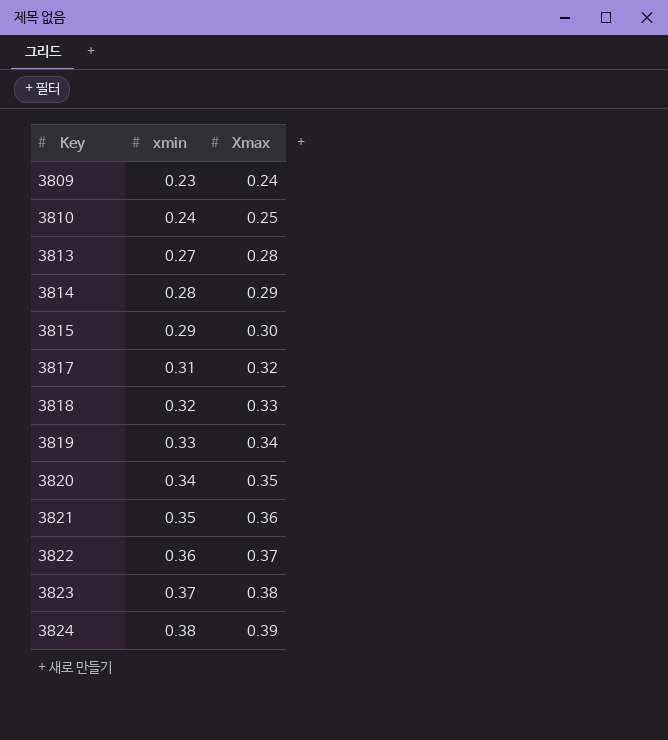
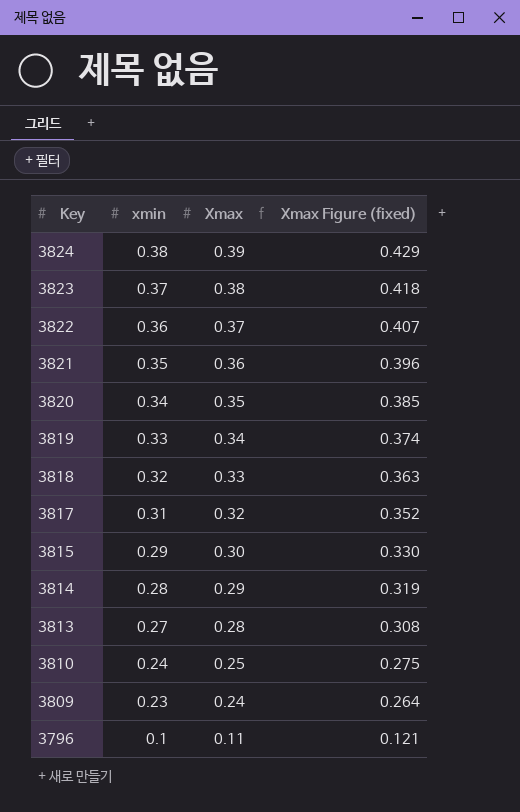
row order: Key ascending -> Key descending
column Xmax Figure (fixed) | formula: none -> [Xmax] * 1.1
row 3796: none -> 0.1 | 0.11 | 0.121

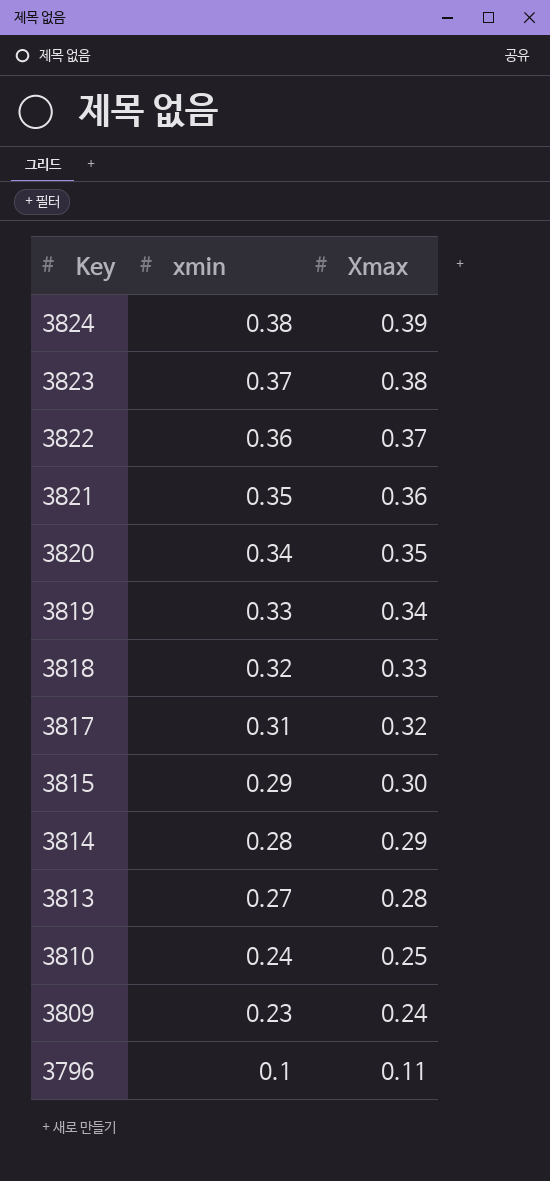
column Xmax Figure (fixed) | formula: [Xmax] * 1.1 -> none

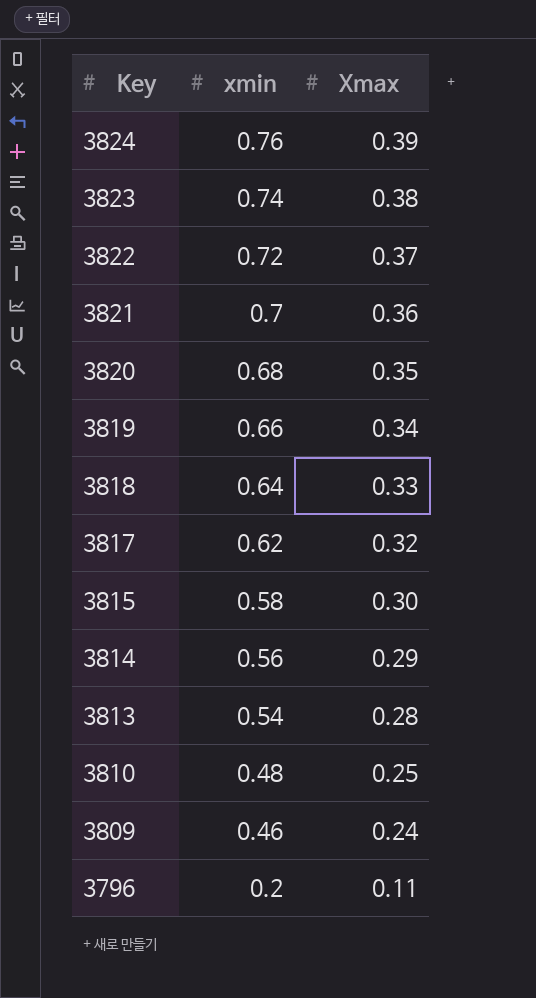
3824 | xmin: 0.38 -> 0.76
3823 | xmin: 0.37 -> 0.74
3822 | xmin: 0.36 -> 0.72
3821 | xmin: 0.35 -> 0.7
3820 | xmin: 0.34 -> 0.68
3819 | xmin: 0.33 -> 0.66
3818 | xmin: 0.32 -> 0.64
3817 | xmin: 0.31 -> 0.62
3815 | xmin: 0.29 -> 0.58
3814 | xmin: 0.28 -> 0.56
3813 | xmin: 0.27 -> 0.54
3810 | xmin: 0.24 -> 0.48
3809 | xmin: 0.23 -> 0.46
3796 | xmin: 0.1 -> 0.2

